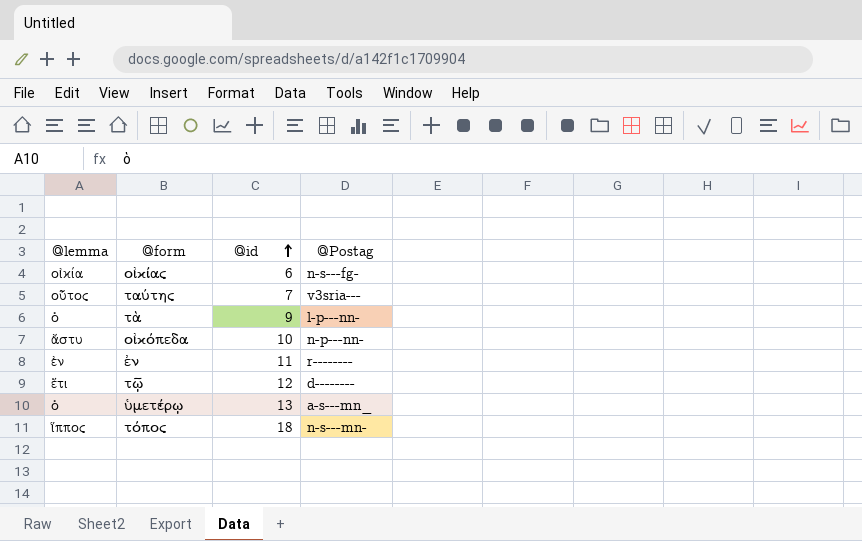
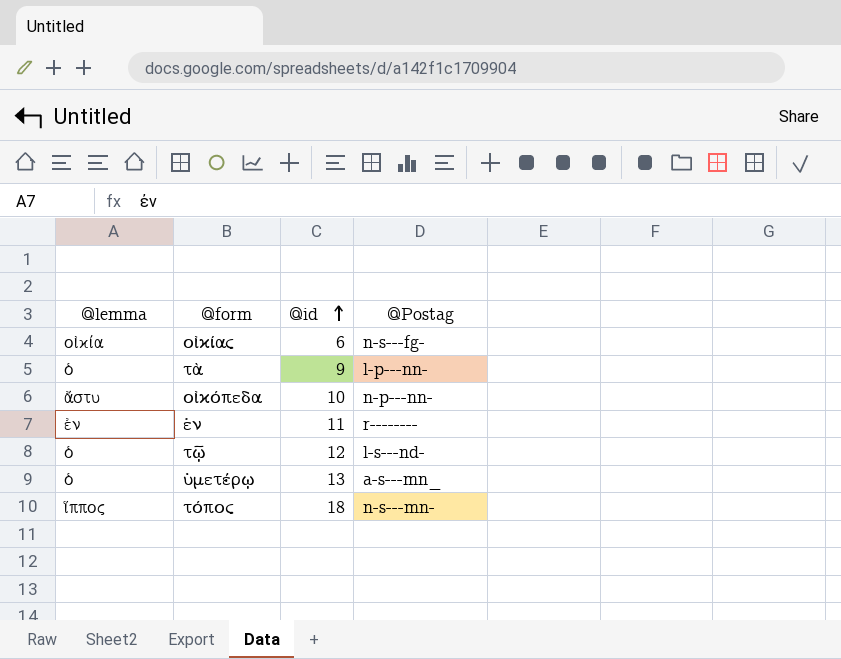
row ταύτης: οὗτος | 7 | v3sria--- -> none
τῷ | @lemma: ἔτι -> ὁ
τῷ | @Postag: d-------- -> l-s---nd-

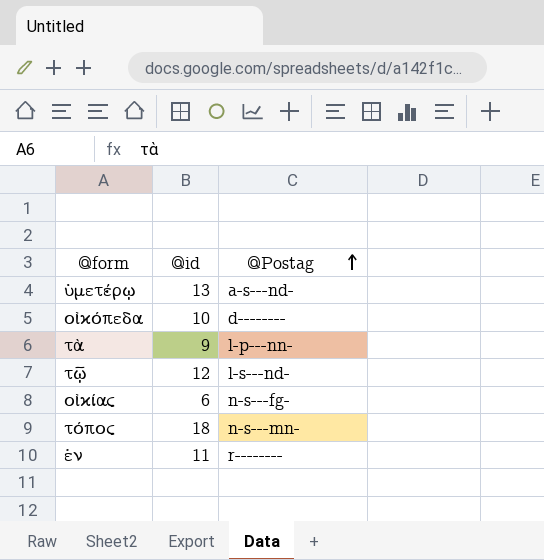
row order: @id ascending -> @Postag ascending
column @lemma | position: 1 -> none
ὑμετέρῳ | @Postag: a-s---mn_ -> a-s---nd-
οἰκόπεδα | @Postag: n-p---nn- -> d--------

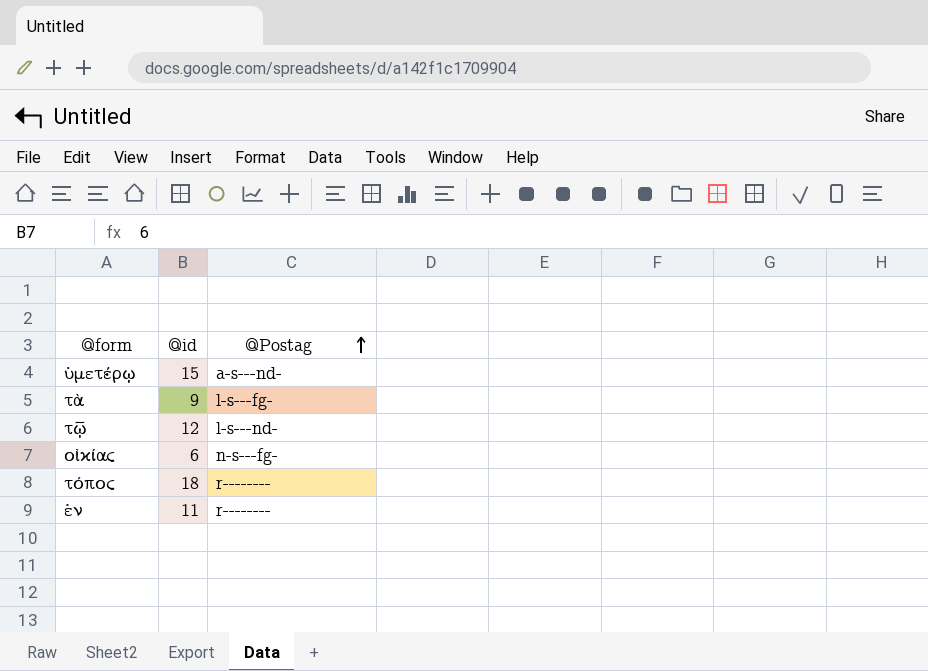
row οἰκόπεδα: 10 | d-------- -> none
ὑμετέρῳ | @id: 13 -> 15
τὰ | @Postag: l-p---nn- -> l-s---fg-
τόπος | @Postag: n-s---mn- -> r--------

